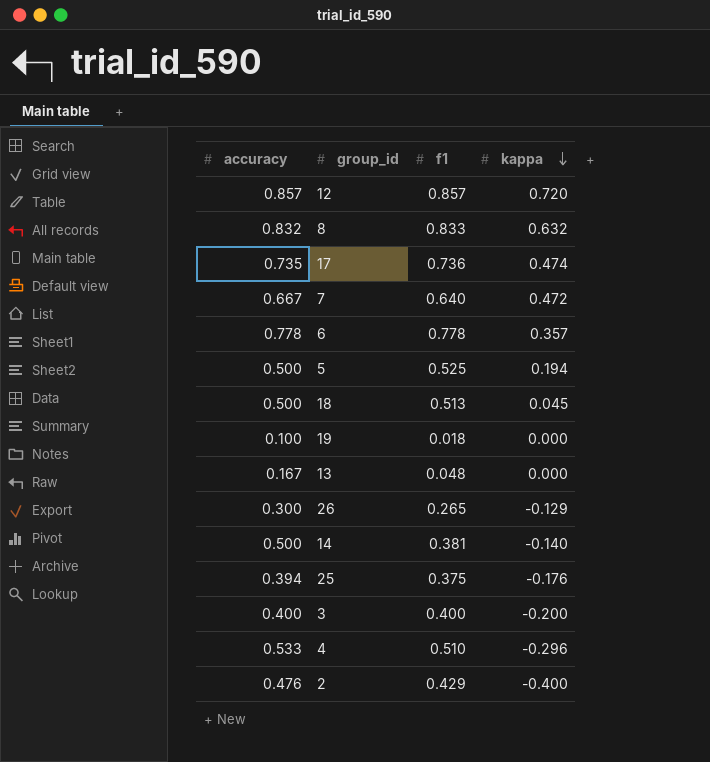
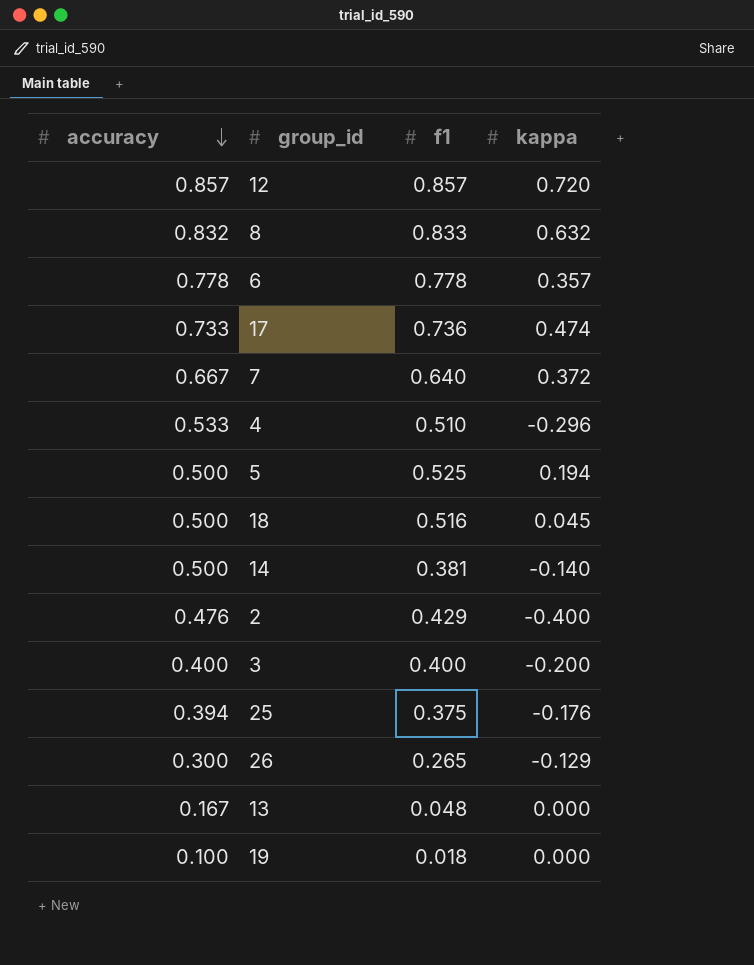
row order: kappa descending -> accuracy descending
17 | accuracy: 0.735 -> 0.733
7 | kappa: 0.472 -> 0.372
18 | f1: 0.513 -> 0.516

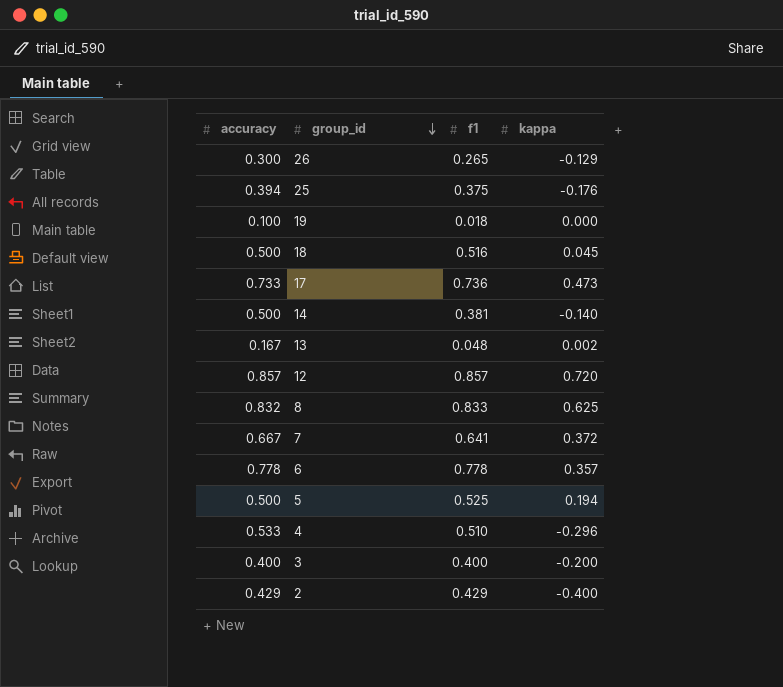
row order: accuracy descending -> group_id descending
17 | kappa: 0.474 -> 0.473
13 | kappa: 0.000 -> 0.002
8 | kappa: 0.632 -> 0.625
7 | f1: 0.640 -> 0.641
2 | accuracy: 0.476 -> 0.429

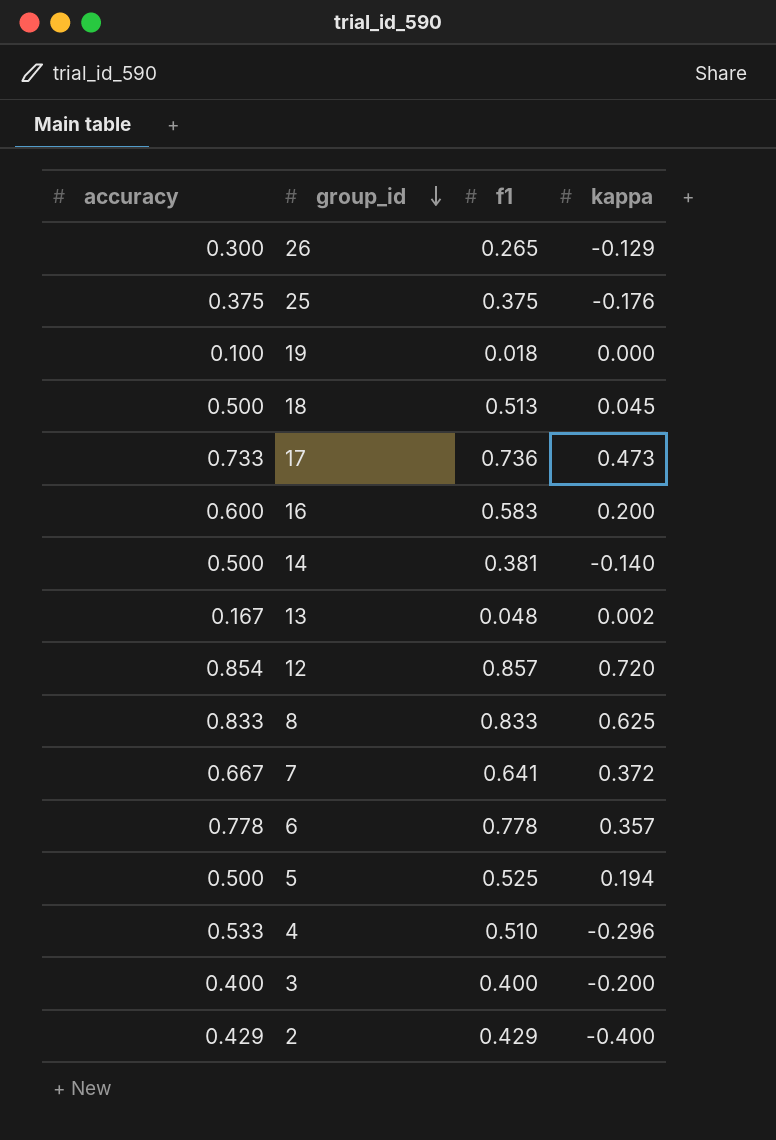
25 | accuracy: 0.394 -> 0.375
18 | f1: 0.516 -> 0.513
row 16: none -> 0.600 | 0.583 | 0.200
12 | accuracy: 0.857 -> 0.854
8 | accuracy: 0.832 -> 0.833

